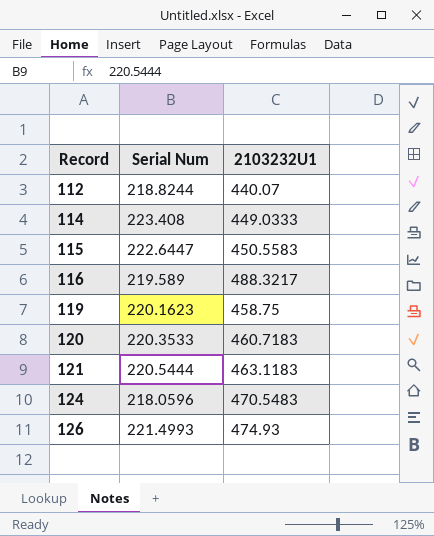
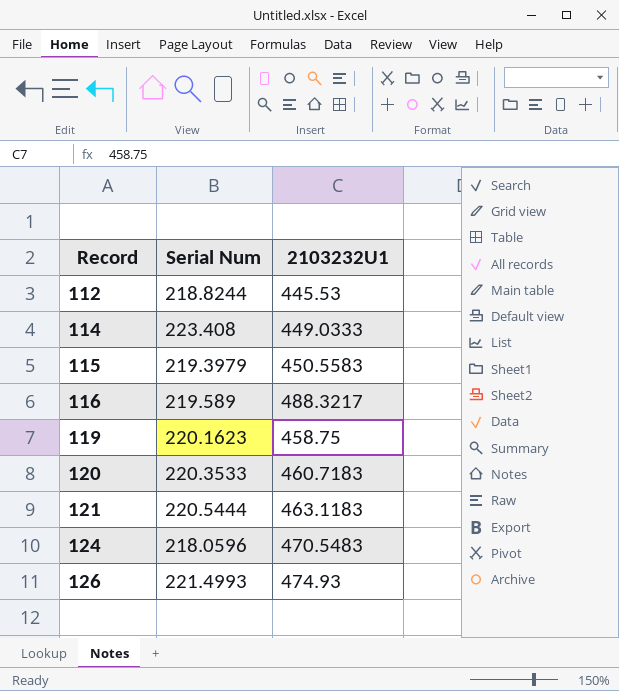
112 | 2103232U1: 440.07 -> 445.53
115 | Serial Num: 222.6447 -> 219.3979

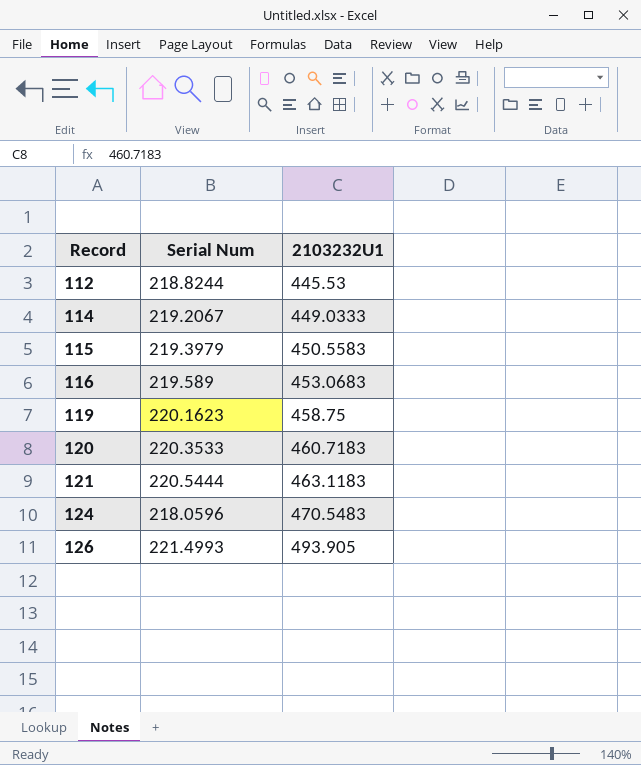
114 | Serial Num: 223.408 -> 219.2067
116 | 2103232U1: 488.3217 -> 453.0683
126 | 2103232U1: 474.93 -> 493.905

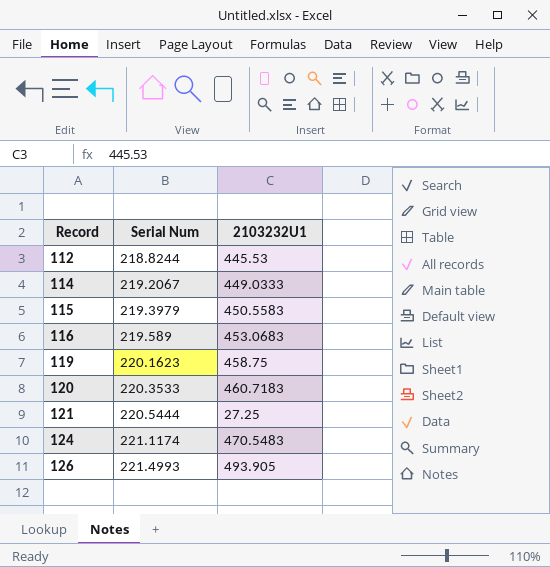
121 | 2103232U1: 463.1183 -> 27.25
124 | Serial Num: 218.0596 -> 221.1174

